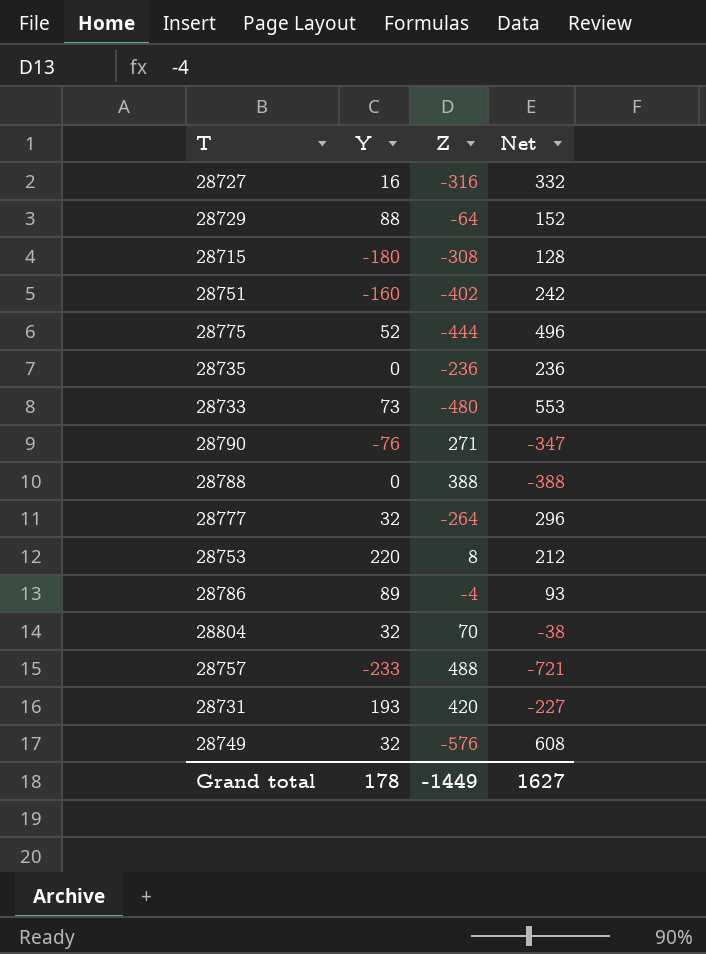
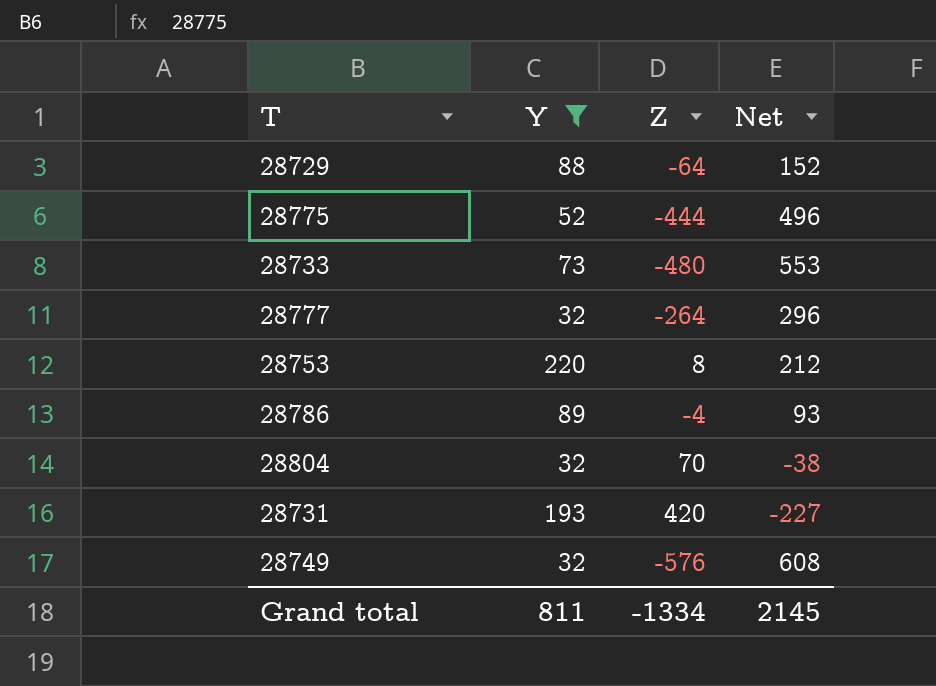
filter: none -> Y >= 32
Grand total | Y: 178 -> 811
Grand total | Z: -1449 -> -1334
Grand total | Net: 1627 -> 2145

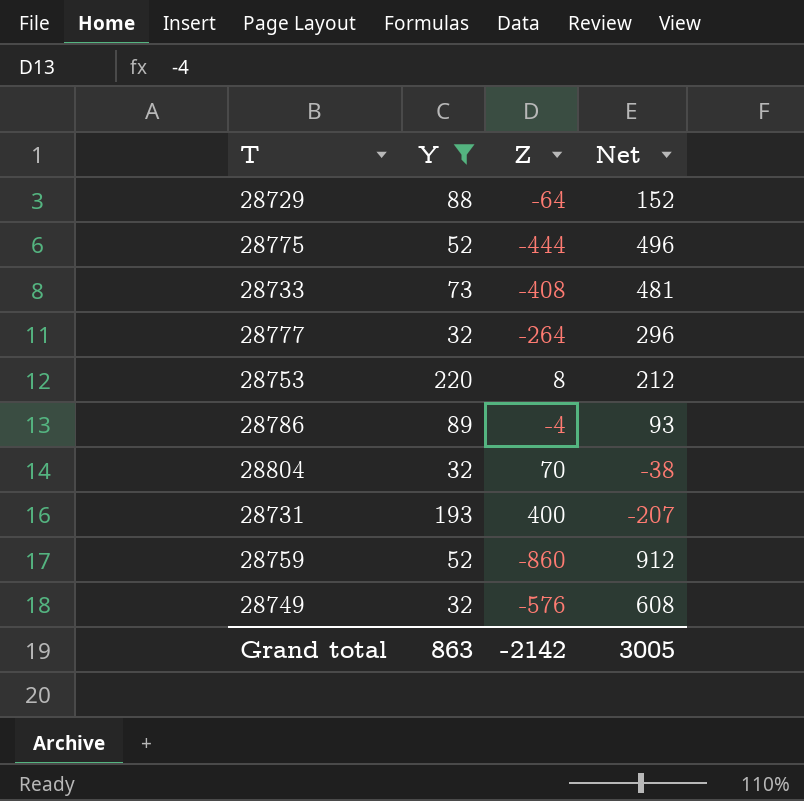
28733 | Z: -480 -> -408
28733 | Net: 553 -> 481
28731 | Z: 420 -> 400
28731 | Net: -227 -> -207
row 28759: none -> 52 | -860 | 912
Grand total | Y: 811 -> 863
Grand total | Z: -1334 -> -2142
Grand total | Net: 2145 -> 3005

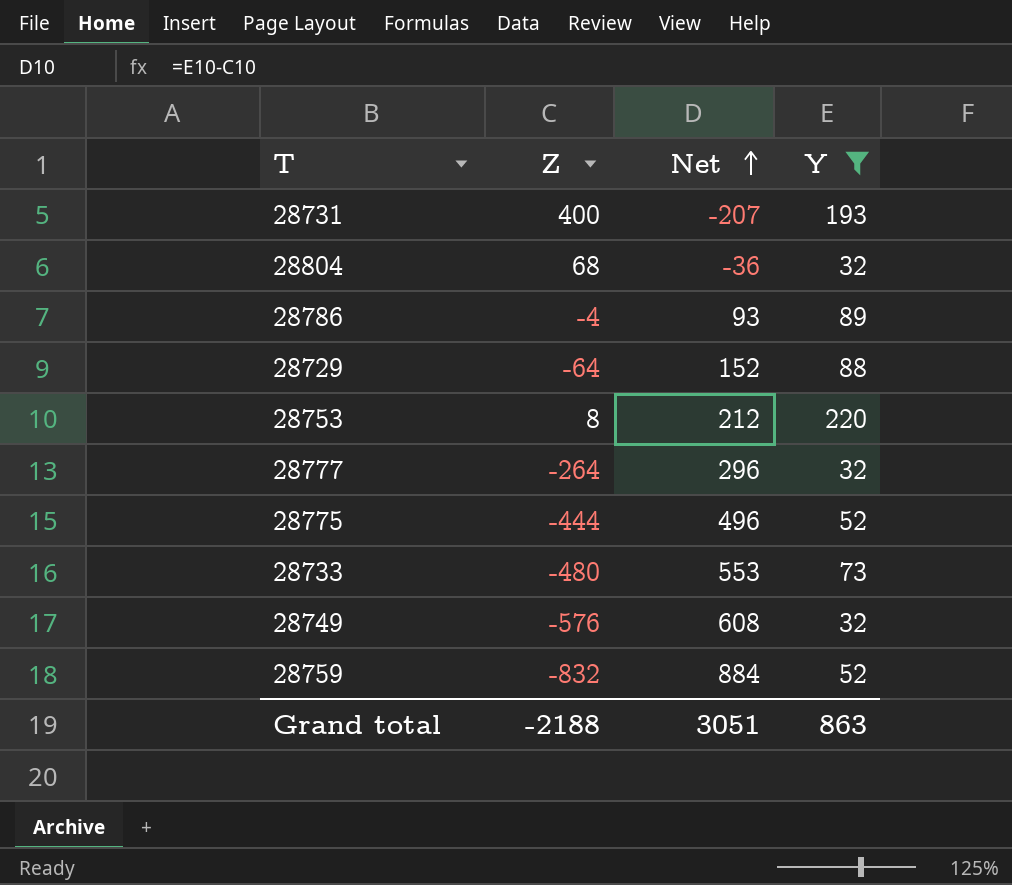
row order: none -> Net ascending
column Y | position: 2 -> 4
28804 | Z: 70 -> 68
28804 | Net: -38 -> -36
28733 | Z: -408 -> -480
28733 | Net: 481 -> 553
28759 | Z: -860 -> -832
28759 | Net: 912 -> 884
Grand total | Z: -2142 -> -2188
Grand total | Net: 3005 -> 3051

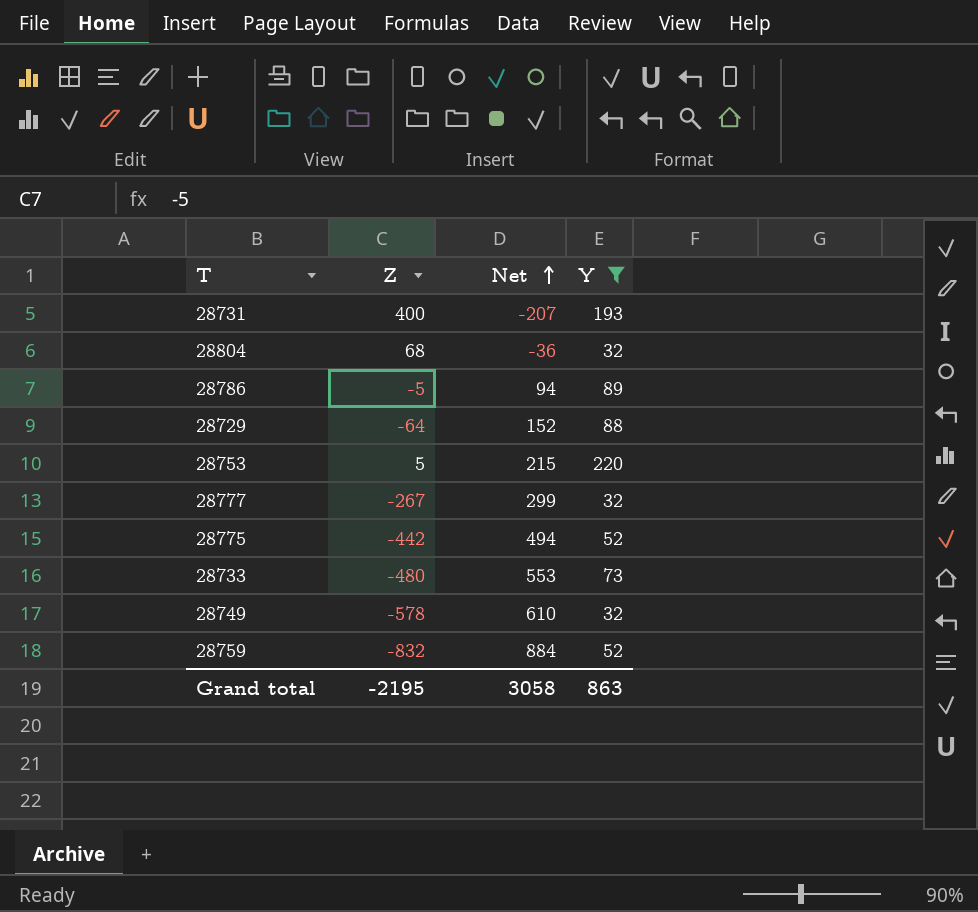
28786 | Z: -4 -> -5
28786 | Net: 93 -> 94
28753 | Z: 8 -> 5
28753 | Net: 212 -> 215
28777 | Z: -264 -> -267
28777 | Net: 296 -> 299
28775 | Z: -444 -> -442
28775 | Net: 496 -> 494
28749 | Z: -576 -> -578
28749 | Net: 608 -> 610
Grand total | Z: -2188 -> -2195
Grand total | Net: 3051 -> 3058

